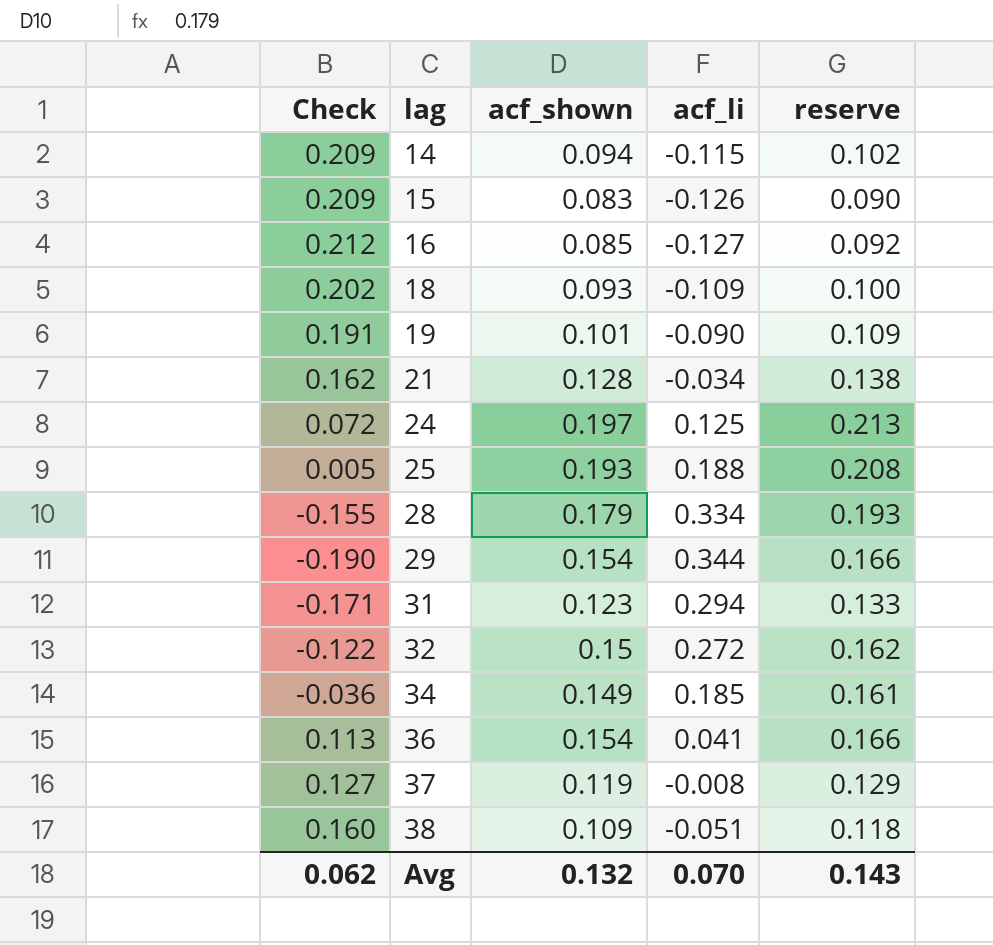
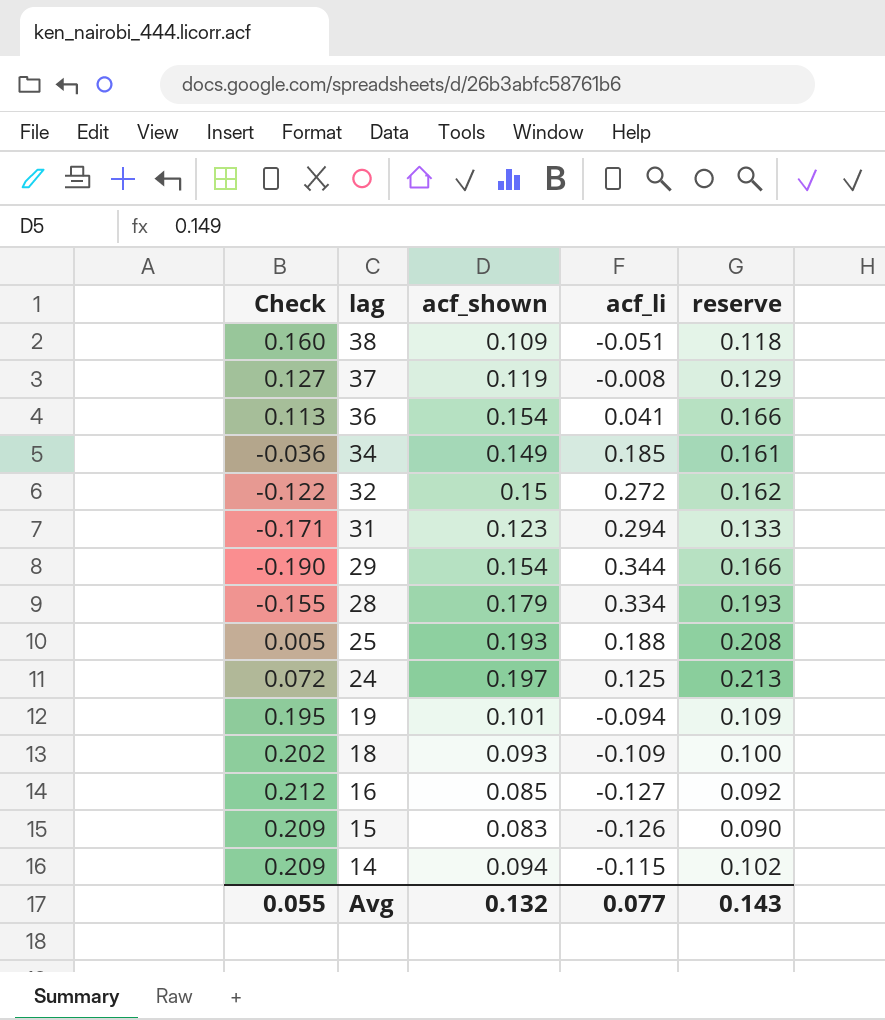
row order: lag ascending -> lag descending
row 21: 0.162 | 0.128 | -0.034 | 0.138 -> none
19 | Check: 0.191 -> 0.195
19 | acf_li: -0.090 -> -0.094
Avg | Check: 0.062 -> 0.055
Avg | acf_li: 0.070 -> 0.077

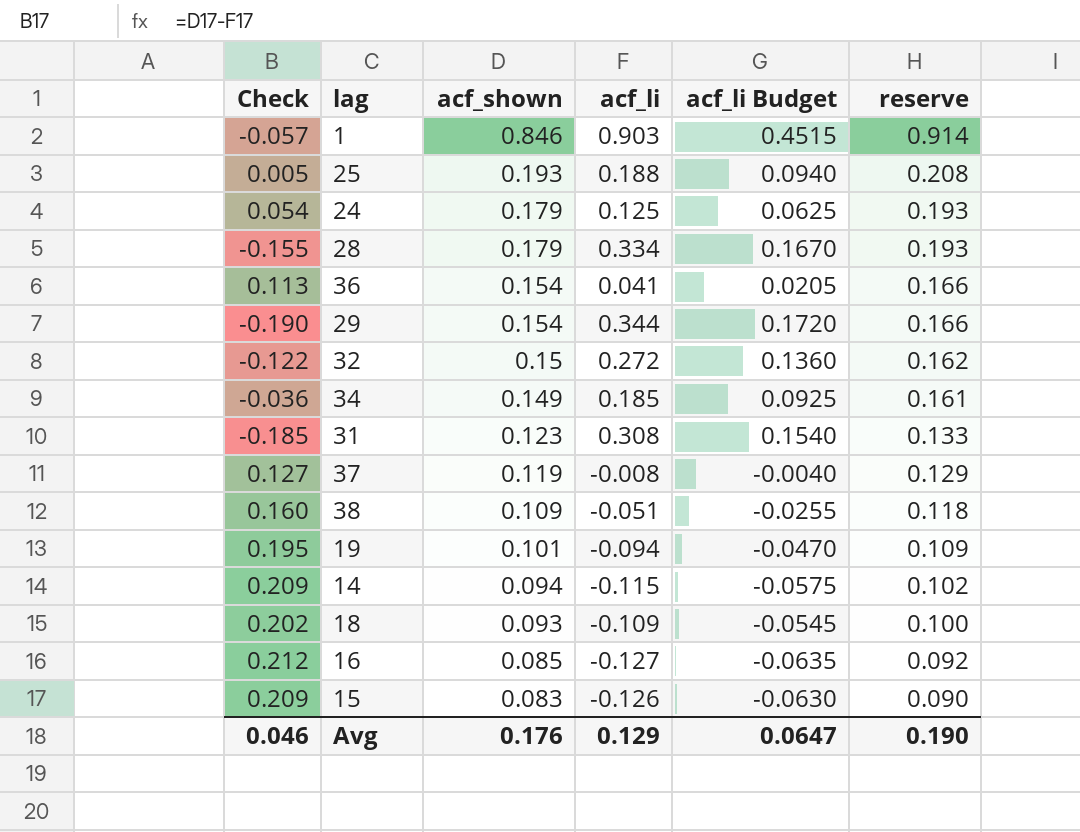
row order: lag descending -> acf_shown descending
column acf_li Budget | formula: none -> [acf_li] * 0.5
row 1: none -> -0.057 | 0.846 | 0.903 | 0.4515 | 0.914
24 | Check: 0.072 -> 0.054
24 | acf_shown: 0.197 -> 0.179
24 | reserve: 0.213 -> 0.193
31 | Check: -0.171 -> -0.185
31 | acf_li: 0.294 -> 0.308
Avg | Check: 0.055 -> 0.046
Avg | acf_shown: 0.132 -> 0.176
Avg | acf_li: 0.077 -> 0.129
Avg | reserve: 0.143 -> 0.190

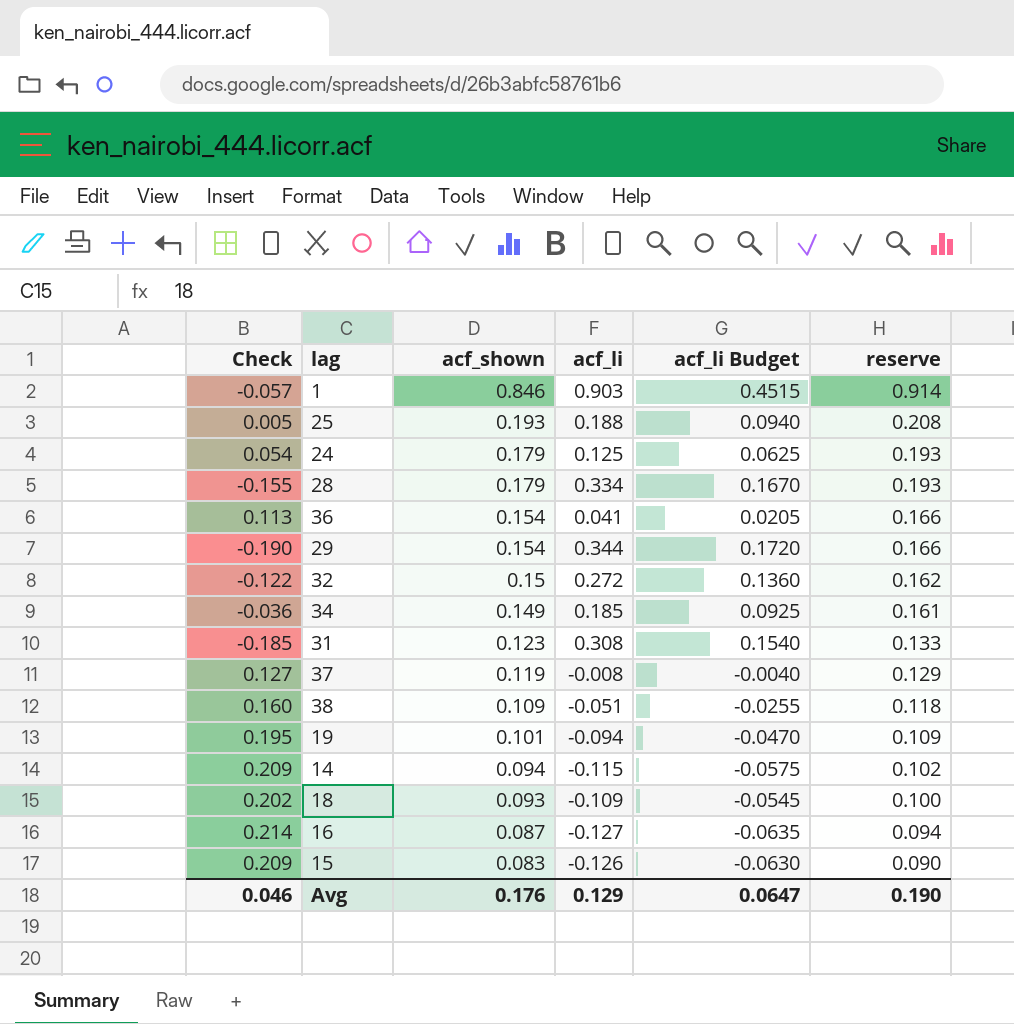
16 | Check: 0.212 -> 0.214
16 | acf_shown: 0.085 -> 0.087
16 | reserve: 0.092 -> 0.094

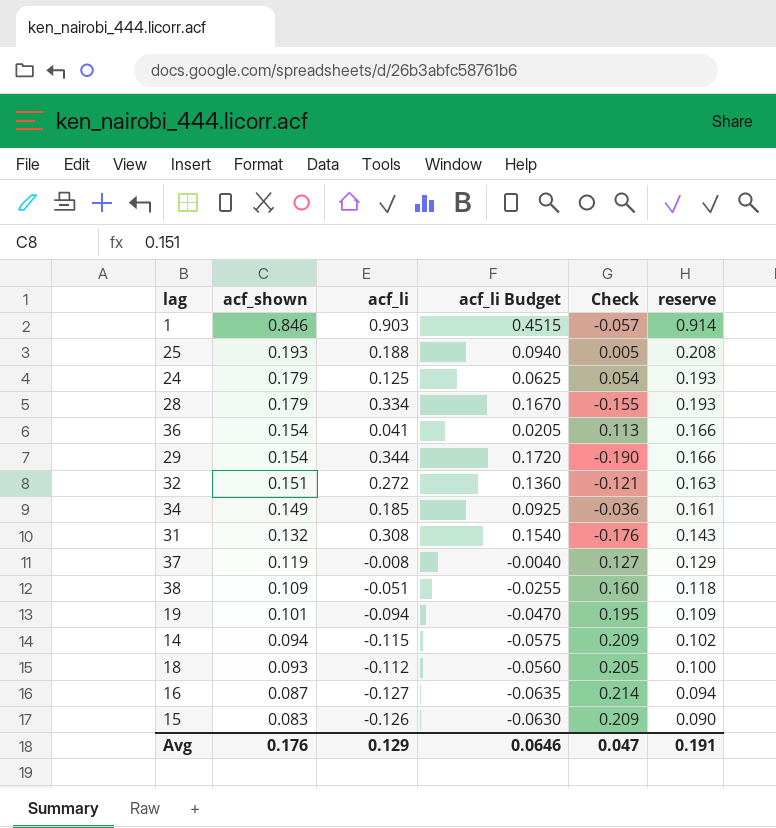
column Check | position: 1 -> 5
32 | acf_shown: 0.15 -> 0.151
32 | Check: -0.122 -> -0.121
32 | reserve: 0.162 -> 0.163
31 | acf_shown: 0.123 -> 0.132
31 | Check: -0.185 -> -0.176
31 | reserve: 0.133 -> 0.143
18 | acf_li: -0.109 -> -0.112
18 | acf_li Budget: -0.0545 -> -0.0560
18 | Check: 0.202 -> 0.205
Avg | acf_li Budget: 0.0647 -> 0.0646
Avg | Check: 0.046 -> 0.047
Avg | reserve: 0.190 -> 0.191

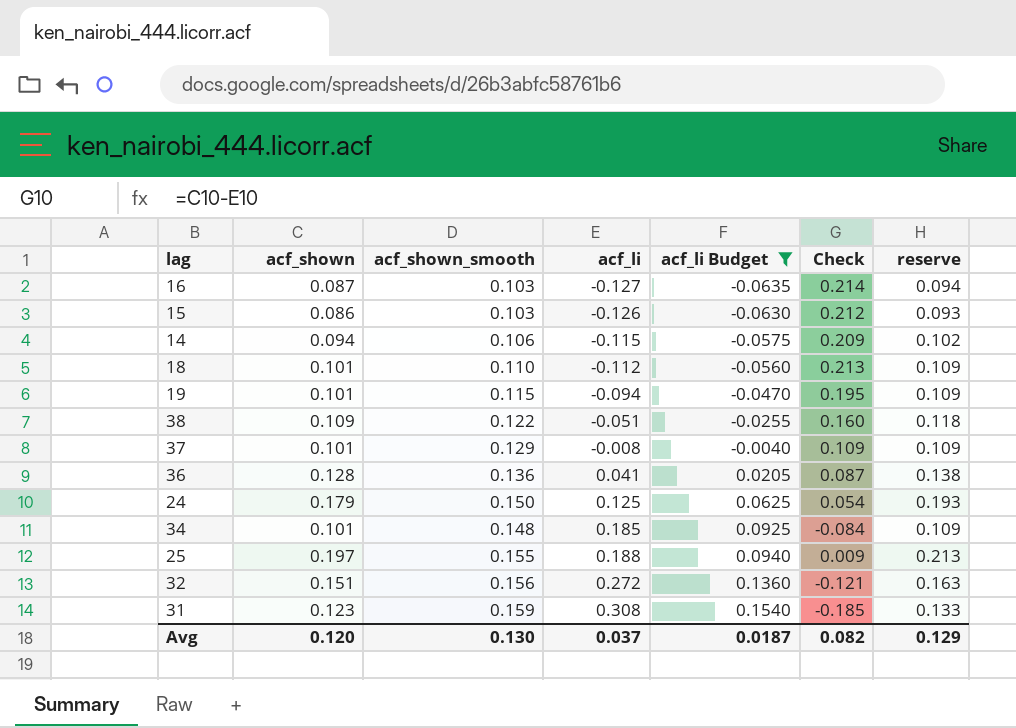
filter: none -> acf_li Budget <= 0.1540
row order: acf_shown descending -> acf_li ascending
column acf_shown_smooth | position: none -> 3
15 | acf_shown: 0.083 -> 0.086
15 | Check: 0.209 -> 0.212
15 | reserve: 0.090 -> 0.093
18 | acf_shown: 0.093 -> 0.101
18 | Check: 0.205 -> 0.213
18 | reserve: 0.100 -> 0.109
37 | acf_shown: 0.119 -> 0.101
37 | Check: 0.127 -> 0.109
37 | reserve: 0.129 -> 0.109
36 | acf_shown: 0.154 -> 0.128
36 | Check: 0.113 -> 0.087
36 | reserve: 0.166 -> 0.138
34 | acf_shown: 0.149 -> 0.101
34 | Check: -0.036 -> -0.084
34 | reserve: 0.161 -> 0.109
25 | acf_shown: 0.193 -> 0.197
25 | Check: 0.005 -> 0.009
25 | reserve: 0.208 -> 0.213
31 | acf_shown: 0.132 -> 0.123
31 | Check: -0.176 -> -0.185
31 | reserve: 0.143 -> 0.133
Avg | acf_shown: 0.176 -> 0.120
Avg | acf_li: 0.129 -> 0.037
Avg | acf_li Budget: 0.0646 -> 0.0187
Avg | Check: 0.047 -> 0.082
Avg | reserve: 0.191 -> 0.129

